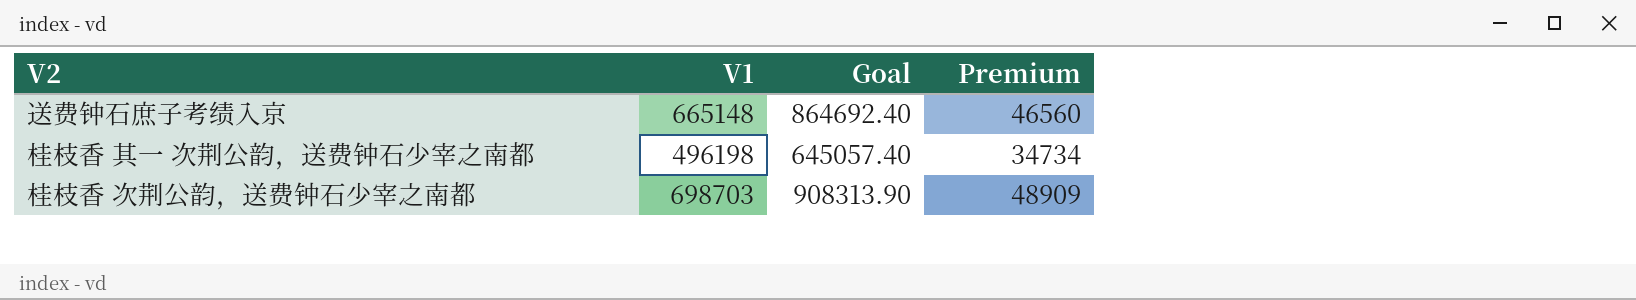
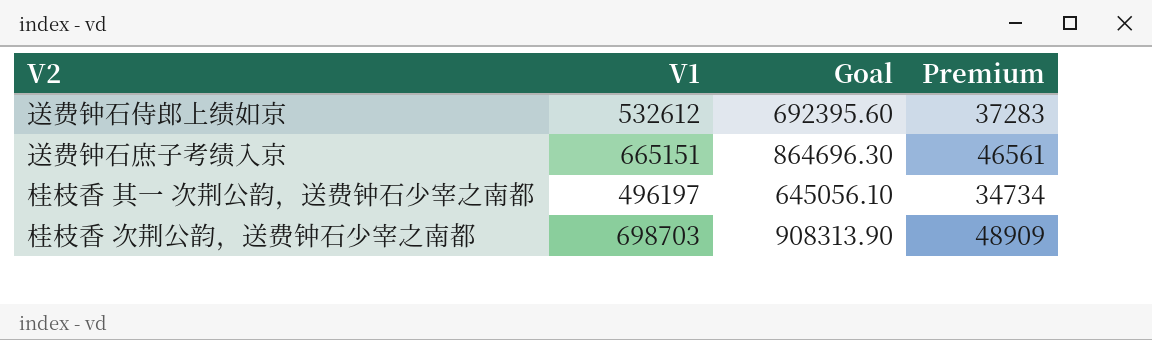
row 送费钟石侍郎上绩如京: none -> 532612 | 692395.60 | 37283
送费钟石庶子考绩入京 | V1: 665148 -> 665151
送费钟石庶子考绩入京 | Goal: 864692.40 -> 864696.30
送费钟石庶子考绩入京 | Premium: 46560 -> 46561
桂枝香 其一 次荆公韵，送费钟石少宰之南都 | V1: 496198 -> 496197
桂枝香 其一 次荆公韵，送费钟石少宰之南都 | Goal: 645057.40 -> 645056.10

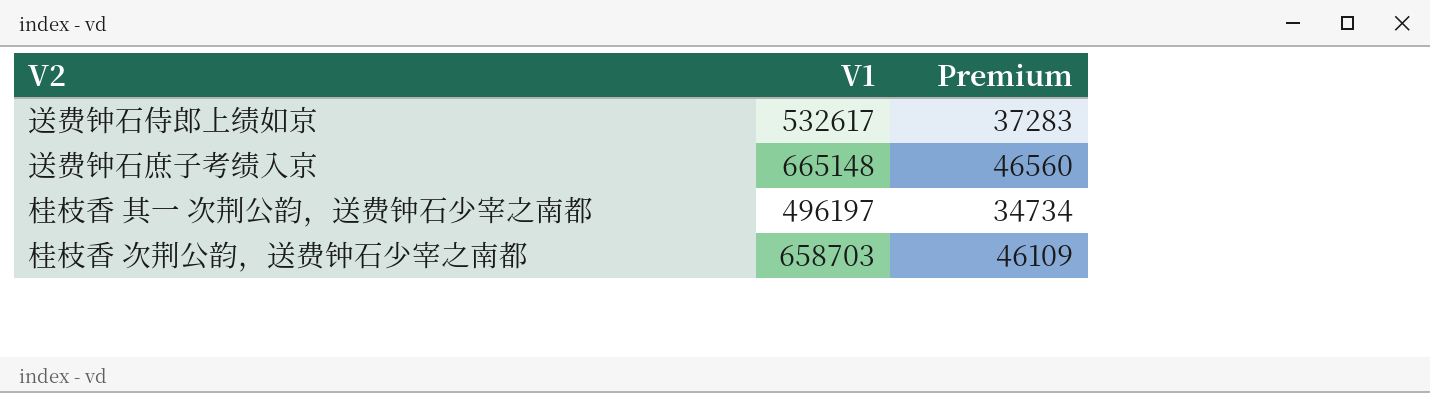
column Goal | formula: [V1] * 1.3 -> none
送费钟石侍郎上绩如京 | V1: 532612 -> 532617
送费钟石庶子考绩入京 | V1: 665151 -> 665148
送费钟石庶子考绩入京 | Premium: 46561 -> 46560
桂枝香 次荆公韵，送费钟石少宰之南都 | V1: 698703 -> 658703
桂枝香 次荆公韵，送费钟石少宰之南都 | Premium: 48909 -> 46109

